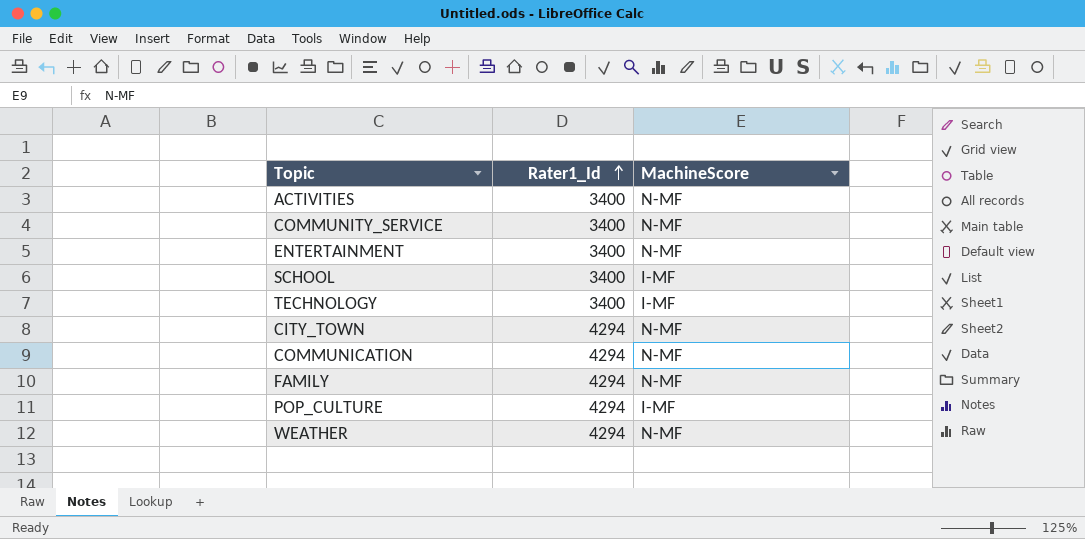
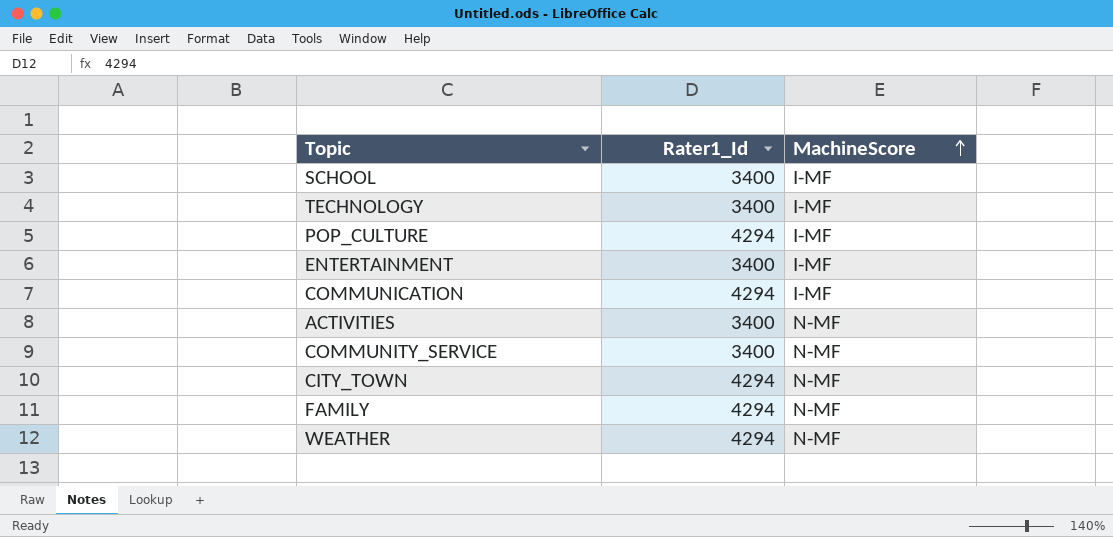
row order: Rater1_Id ascending -> MachineScore ascending
ENTERTAINMENT | MachineScore: N-MF -> I-MF
COMMUNICATION | MachineScore: N-MF -> I-MF

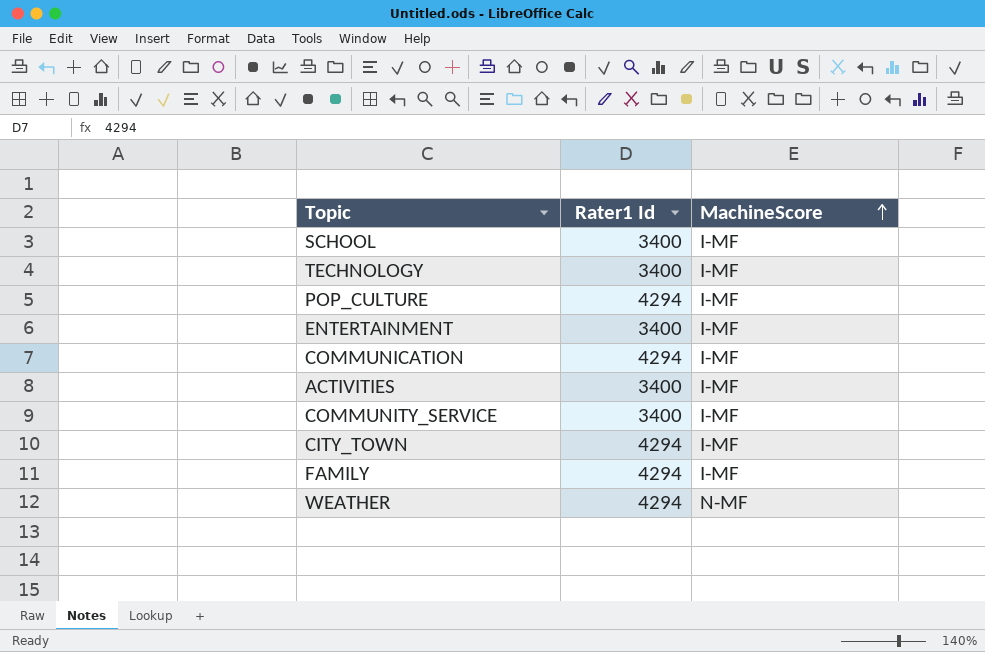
column name: Rater1_Id -> Rater1 Id
ACTIVITIES | MachineScore: N-MF -> I-MF
COMMUNITY_SERVICE | MachineScore: N-MF -> I-MF
CITY_TOWN | MachineScore: N-MF -> I-MF
FAMILY | MachineScore: N-MF -> I-MF

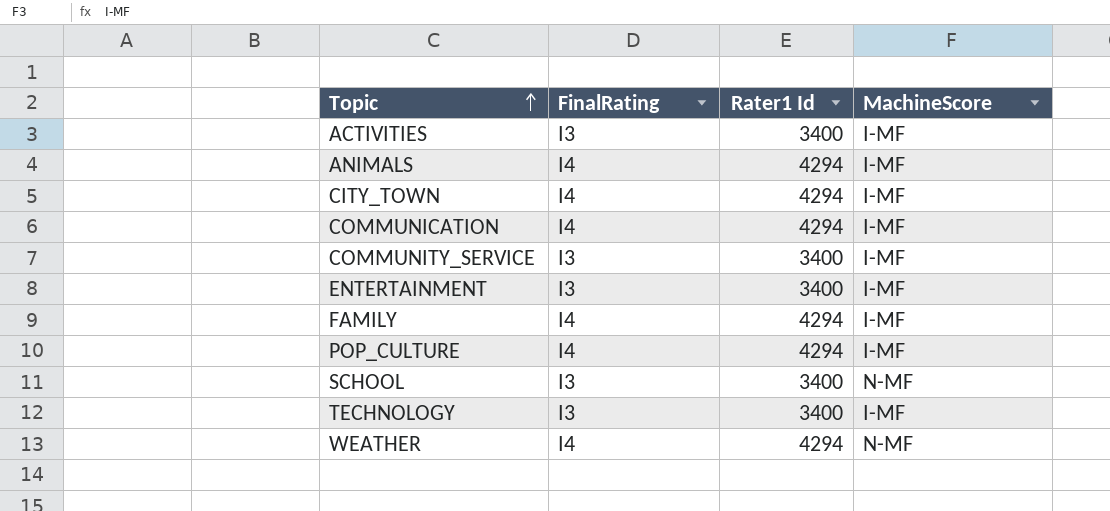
row order: MachineScore ascending -> Topic ascending
column FinalRating | position: none -> 2
row ANIMALS: none -> I4 | 4294 | I-MF
SCHOOL | MachineScore: I-MF -> N-MF

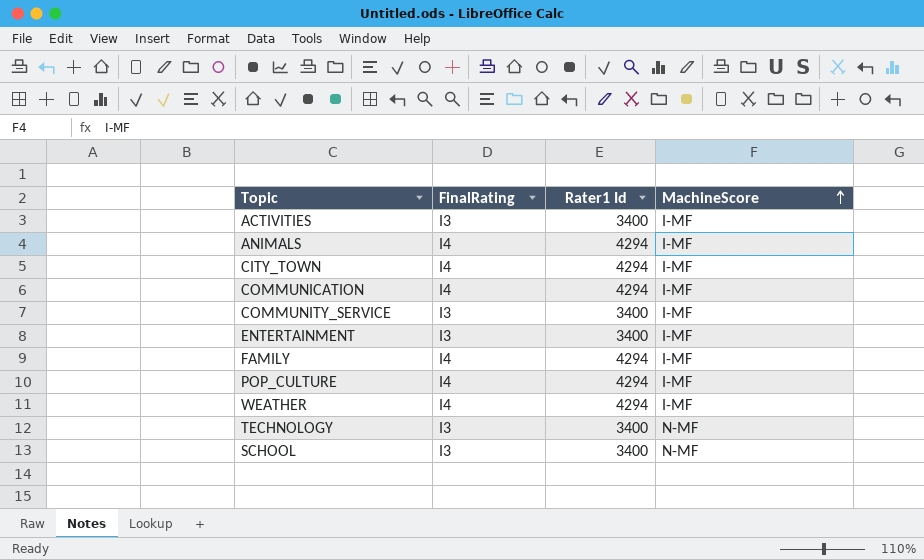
row order: Topic ascending -> MachineScore ascending
WEATHER | MachineScore: N-MF -> I-MF
TECHNOLOGY | MachineScore: I-MF -> N-MF

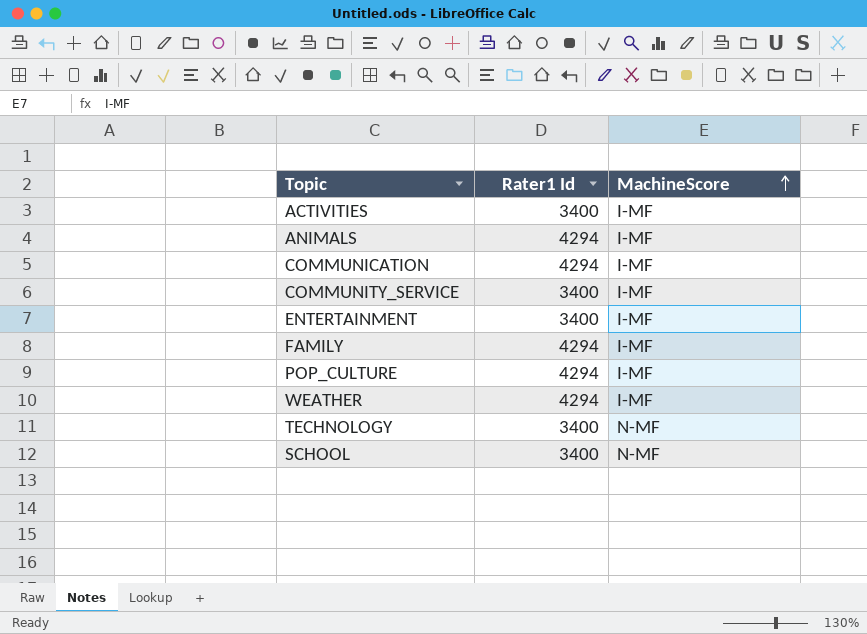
column FinalRating | position: 2 -> none
row CITY_TOWN: I4 | 4294 | I-MF -> none

